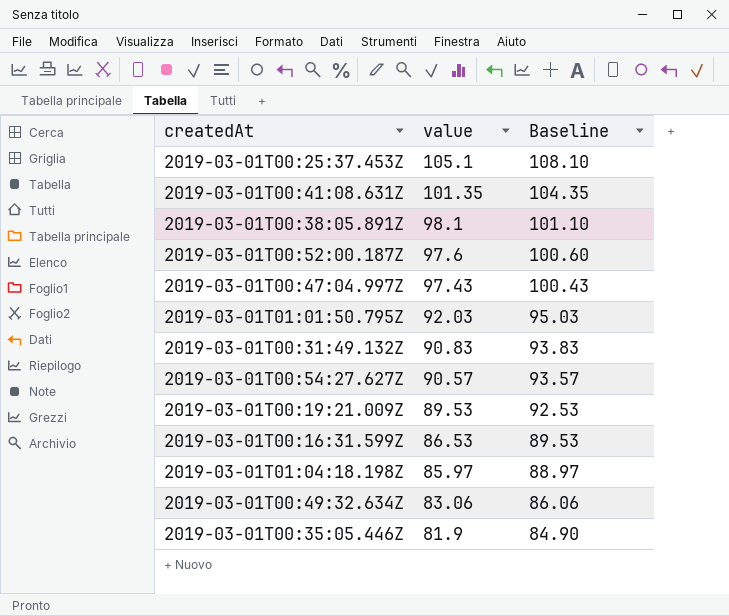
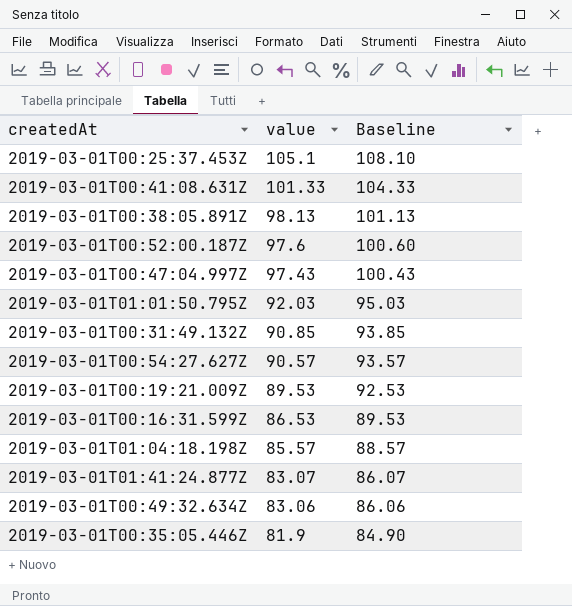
2019-03-01T00:41:08.631Z | value: 101.35 -> 101.33
2019-03-01T00:41:08.631Z | Baseline: 104.35 -> 104.33
2019-03-01T00:38:05.891Z | value: 98.1 -> 98.13
2019-03-01T00:38:05.891Z | Baseline: 101.10 -> 101.13
2019-03-01T00:31:49.132Z | value: 90.83 -> 90.85
2019-03-01T00:31:49.132Z | Baseline: 93.83 -> 93.85
2019-03-01T01:04:18.198Z | value: 85.97 -> 85.57
2019-03-01T01:04:18.198Z | Baseline: 88.97 -> 88.57
row 2019-03-01T01:41:24.877Z: none -> 83.07 | 86.07

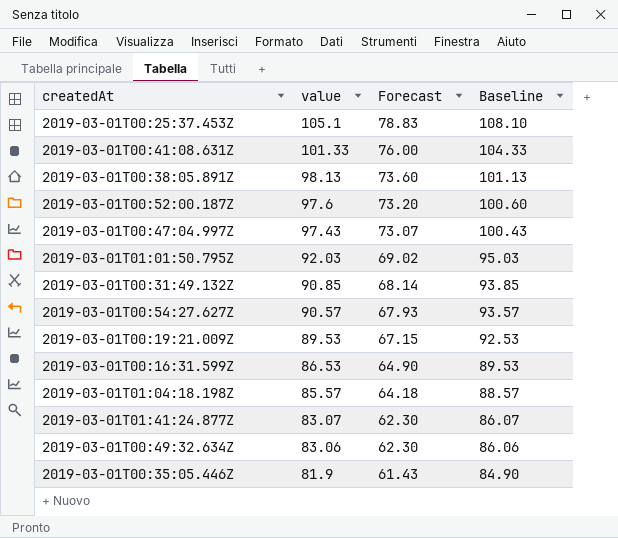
column Forecast | formula: none -> [value] * 0.75

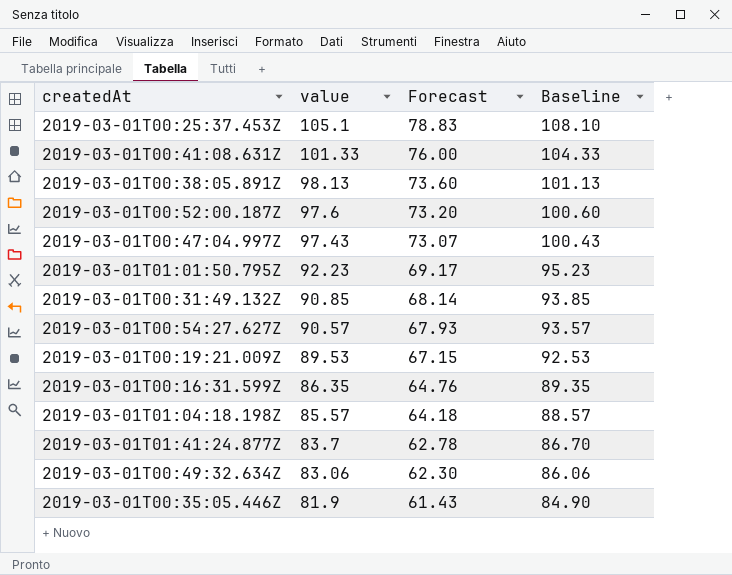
2019-03-01T01:01:50.795Z | value: 92.03 -> 92.23
2019-03-01T01:01:50.795Z | Forecast: 69.02 -> 69.17
2019-03-01T01:01:50.795Z | Baseline: 95.03 -> 95.23
2019-03-01T00:16:31.599Z | value: 86.53 -> 86.35
2019-03-01T00:16:31.599Z | Forecast: 64.90 -> 64.76
2019-03-01T00:16:31.599Z | Baseline: 89.53 -> 89.35
2019-03-01T01:41:24.877Z | value: 83.07 -> 83.7
2019-03-01T01:41:24.877Z | Forecast: 62.30 -> 62.78
2019-03-01T01:41:24.877Z | Baseline: 86.07 -> 86.70

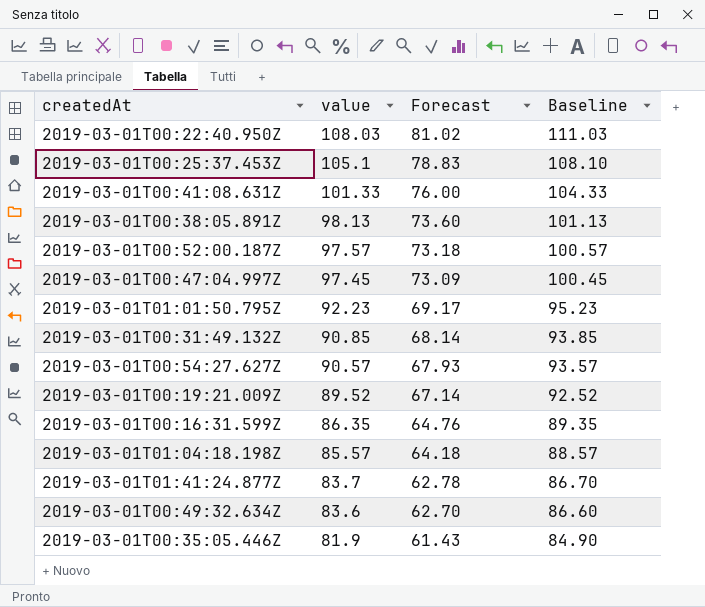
row 2019-03-01T00:22:40.950Z: none -> 108.03 | 81.02 | 111.03
2019-03-01T00:52:00.187Z | value: 97.6 -> 97.57
2019-03-01T00:52:00.187Z | Forecast: 73.20 -> 73.18
2019-03-01T00:52:00.187Z | Baseline: 100.60 -> 100.57
2019-03-01T00:47:04.997Z | value: 97.43 -> 97.45
2019-03-01T00:47:04.997Z | Forecast: 73.07 -> 73.09
2019-03-01T00:47:04.997Z | Baseline: 100.43 -> 100.45
2019-03-01T00:19:21.009Z | value: 89.53 -> 89.52
2019-03-01T00:19:21.009Z | Forecast: 67.15 -> 67.14
2019-03-01T00:19:21.009Z | Baseline: 92.53 -> 92.52
2019-03-01T00:49:32.634Z | value: 83.06 -> 83.6
2019-03-01T00:49:32.634Z | Forecast: 62.30 -> 62.70
2019-03-01T00:49:32.634Z | Baseline: 86.06 -> 86.60

